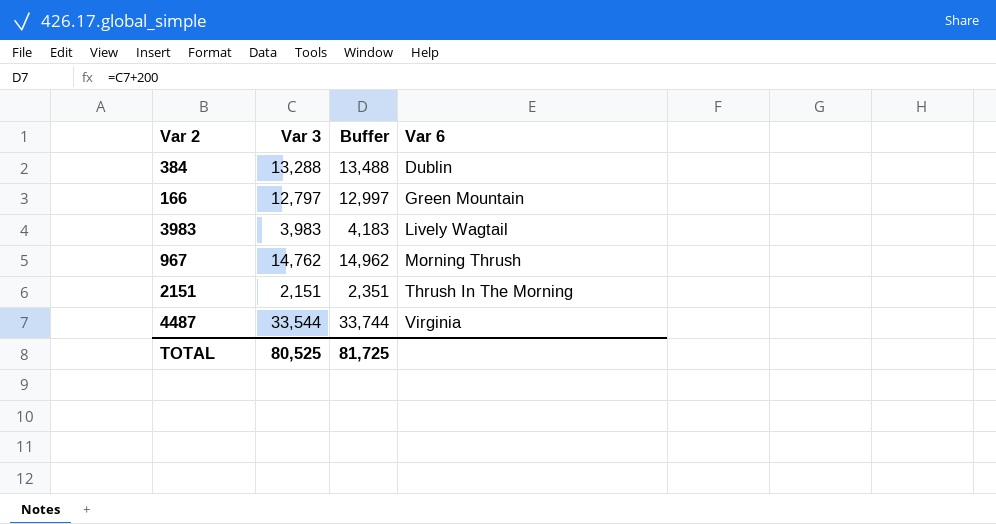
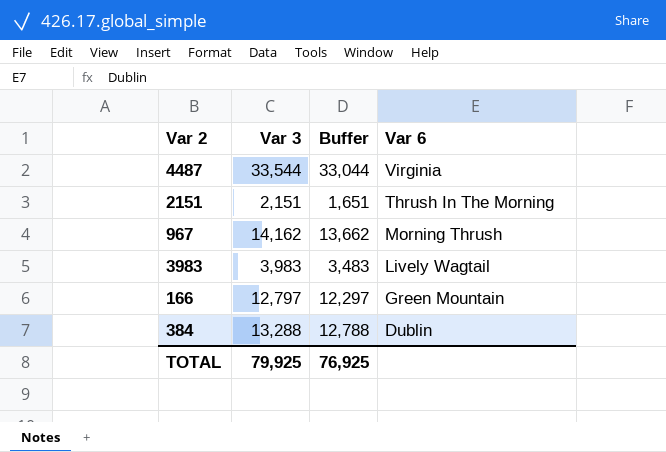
row order: Var 6 ascending -> Var 6 descending
column Buffer | formula: [Var 3] + 200 -> [Var 3] - 500
967 | Var 3: 14,762 -> 14,162
TOTAL | Var 3: 80,525 -> 79,925
TOTAL | Buffer: 81,725 -> 76,925

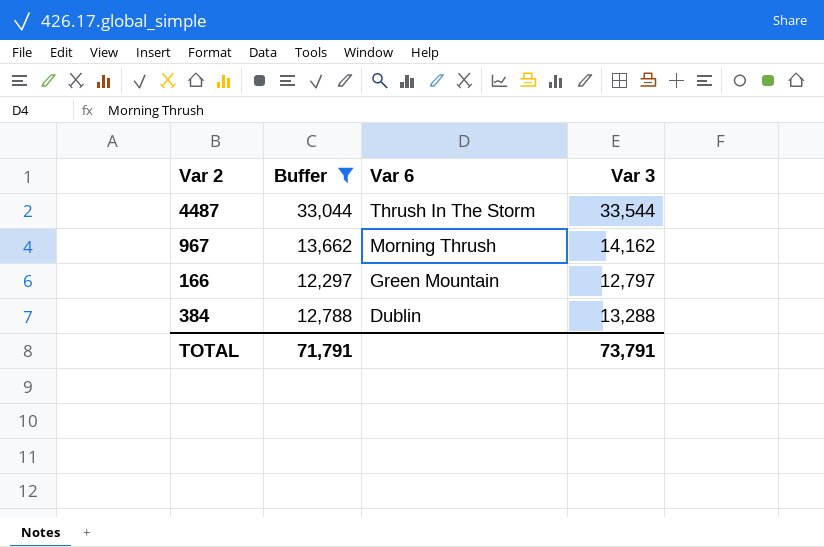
filter: none -> Buffer >= 12,297
column Var 3 | position: 2 -> 4
4487 | Var 6: Virginia -> Thrush In The Storm
TOTAL | Buffer: 76,925 -> 71,791
TOTAL | Var 3: 79,925 -> 73,791

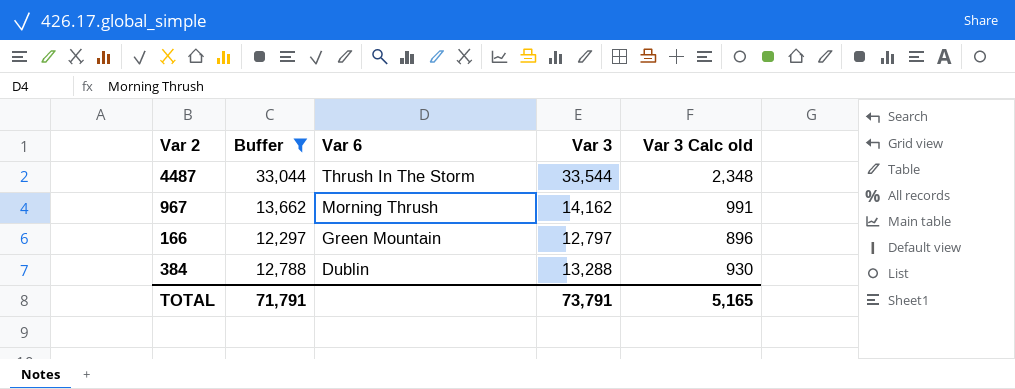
column Var 3 Calc old | formula: none -> [Var 3] * 0.07

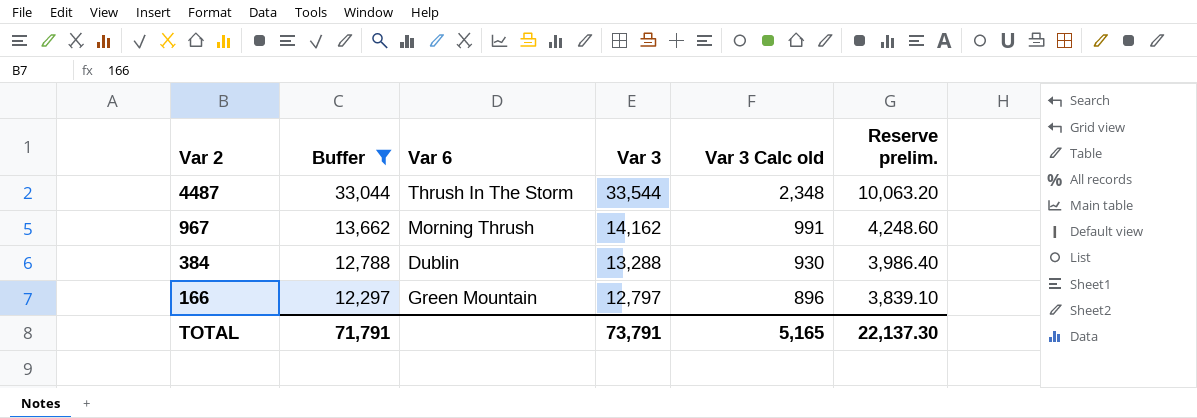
row order: Var 6 descending -> Var 2 descending
column Reserve prelim. | formula: none -> [Var 3] * 0.3

